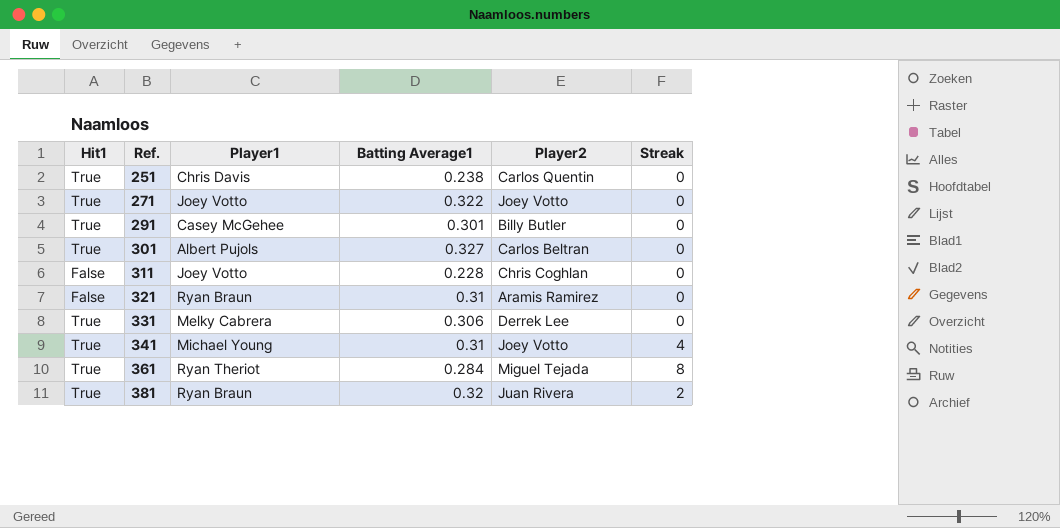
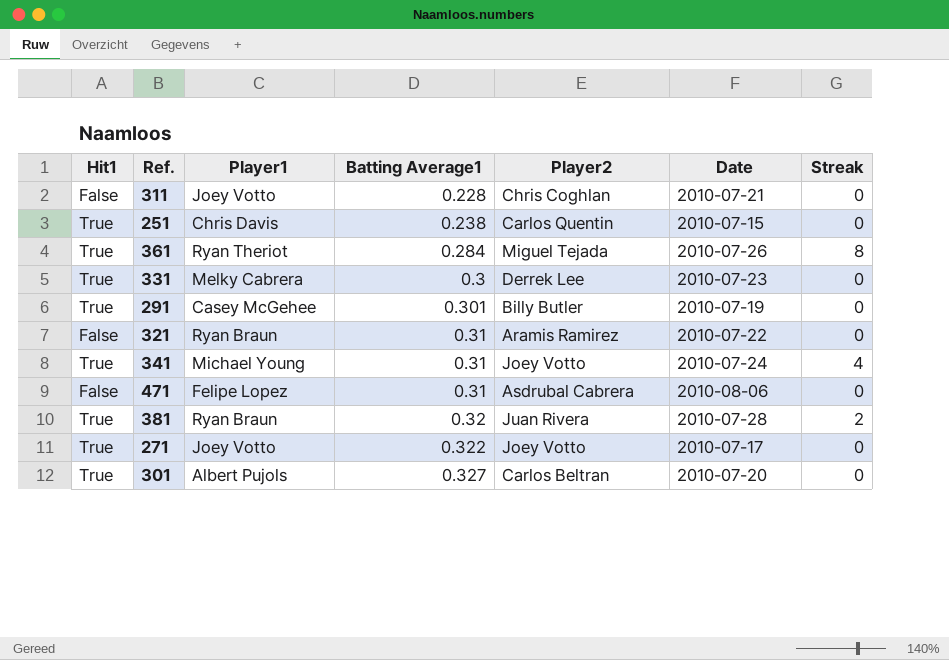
row order: Ref. ascending -> Batting Average1 ascending
column Date | position: none -> 6
331 | Batting Average1: 0.306 -> 0.3
row 471: none -> False | Felipe Lopez | 0.31 | Asdrubal Cabrera | 2010-08-06 | 0

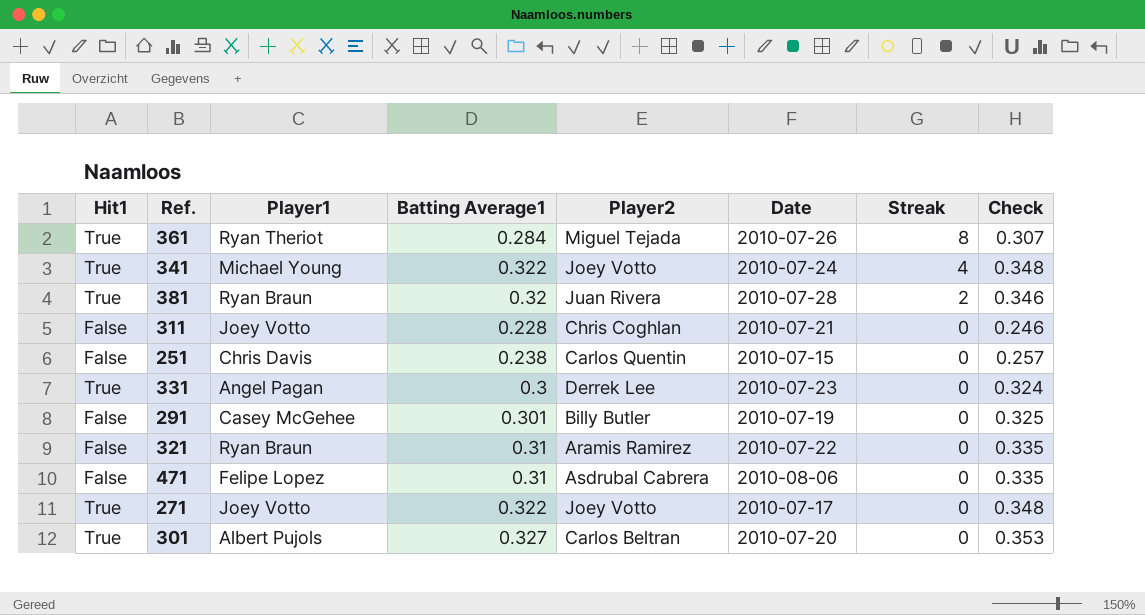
row order: Batting Average1 ascending -> Streak descending
column Check | formula: none -> [Batting Average1] * 1.08
341 | Batting Average1: 0.31 -> 0.322
251 | Hit1: True -> False
331 | Player1: Melky Cabrera -> Angel Pagan
291 | Hit1: True -> False

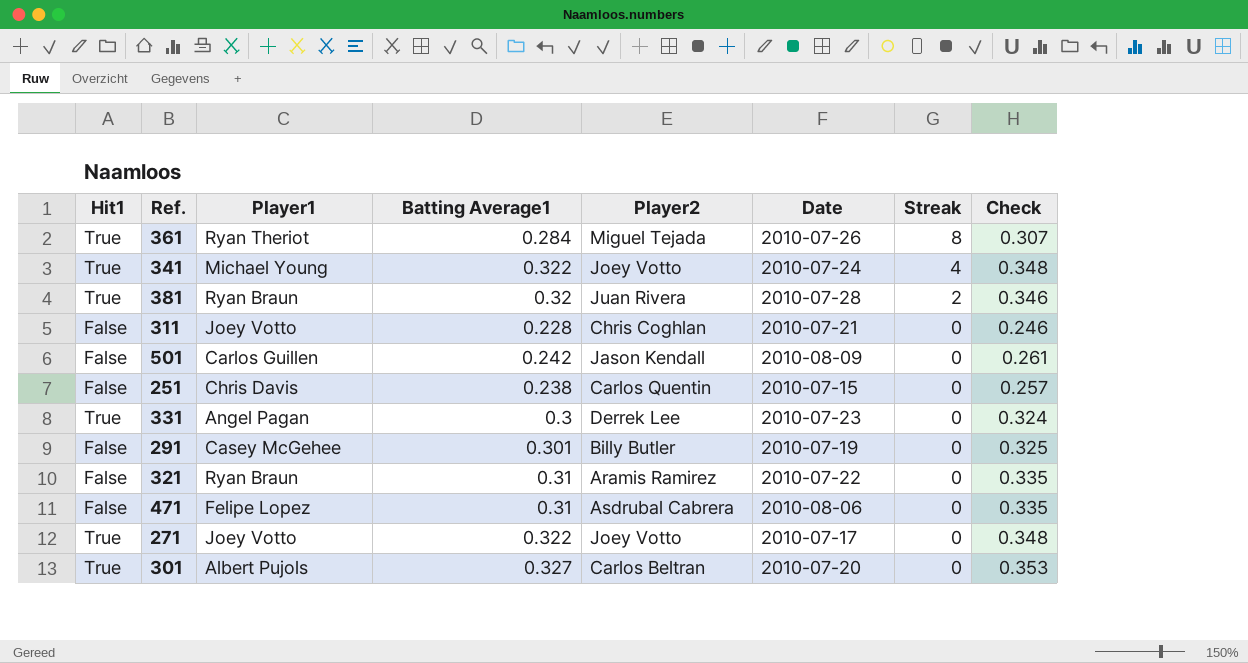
row 501: none -> False | Carlos Guillen | 0.242 | Jason Kendall | 2010-08-09 | 0 | 0.261

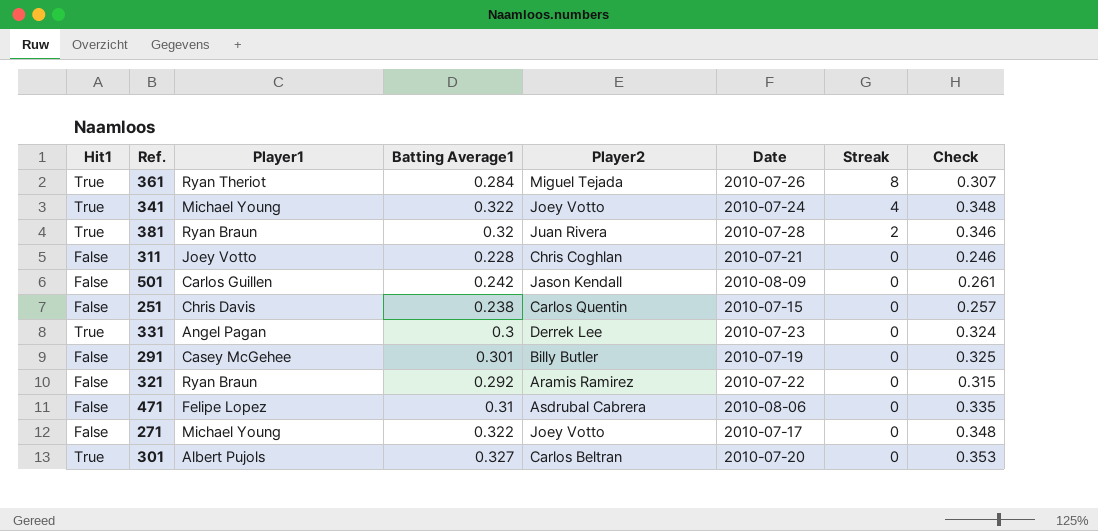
321 | Batting Average1: 0.31 -> 0.292
321 | Check: 0.335 -> 0.315
271 | Hit1: True -> False
271 | Player1: Joey Votto -> Michael Young

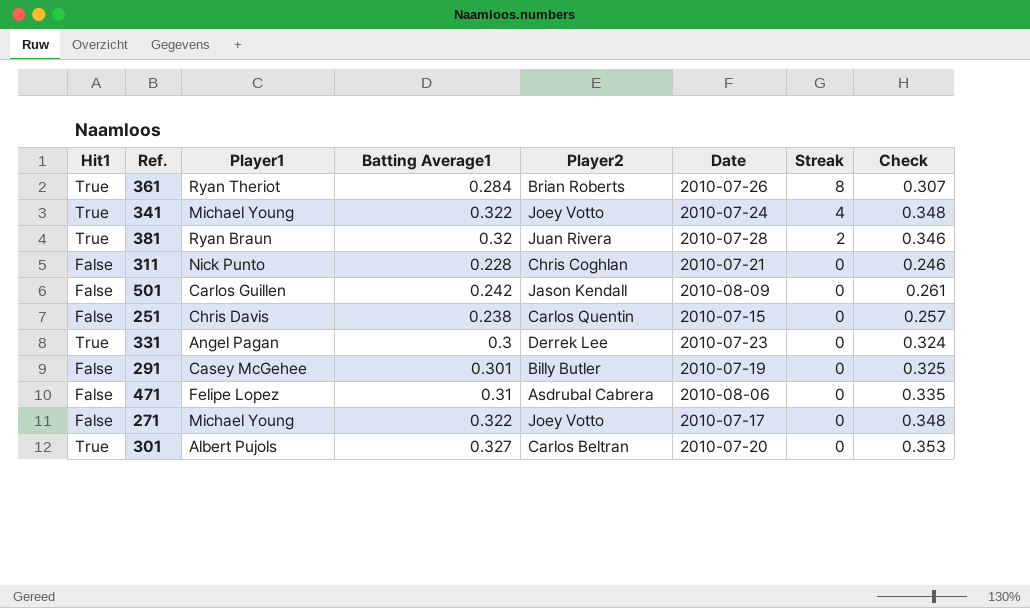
row 321: False | Ryan Braun | 0.292 | Aramis Ramirez | 2010-07-22 | 0 | 0.315 -> none
361 | Player2: Miguel Tejada -> Brian Roberts
311 | Player1: Joey Votto -> Nick Punto

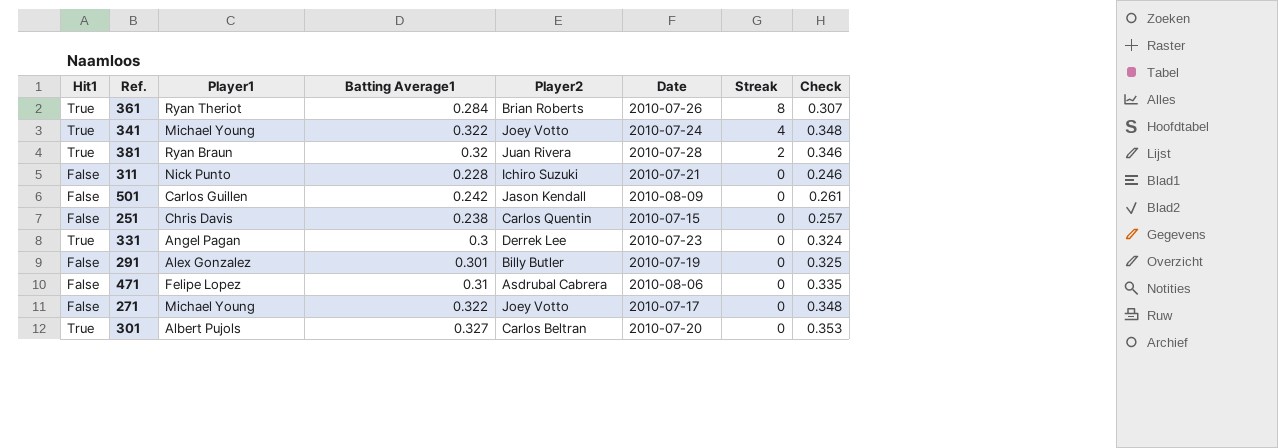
311 | Player2: Chris Coghlan -> Ichiro Suzuki
291 | Player1: Casey McGehee -> Alex Gonzalez

